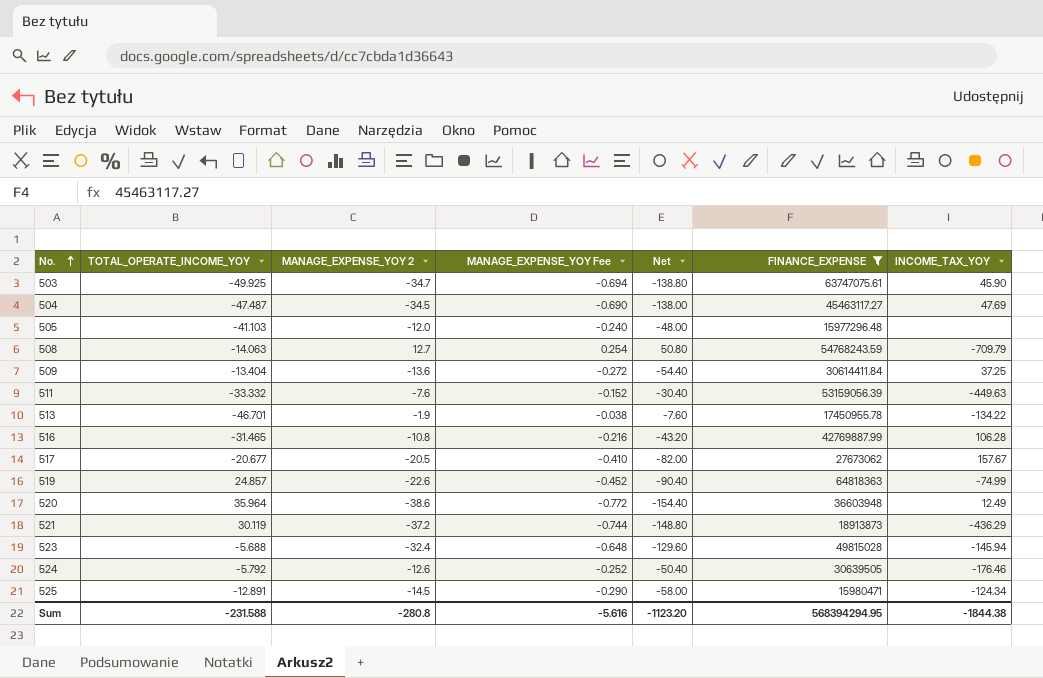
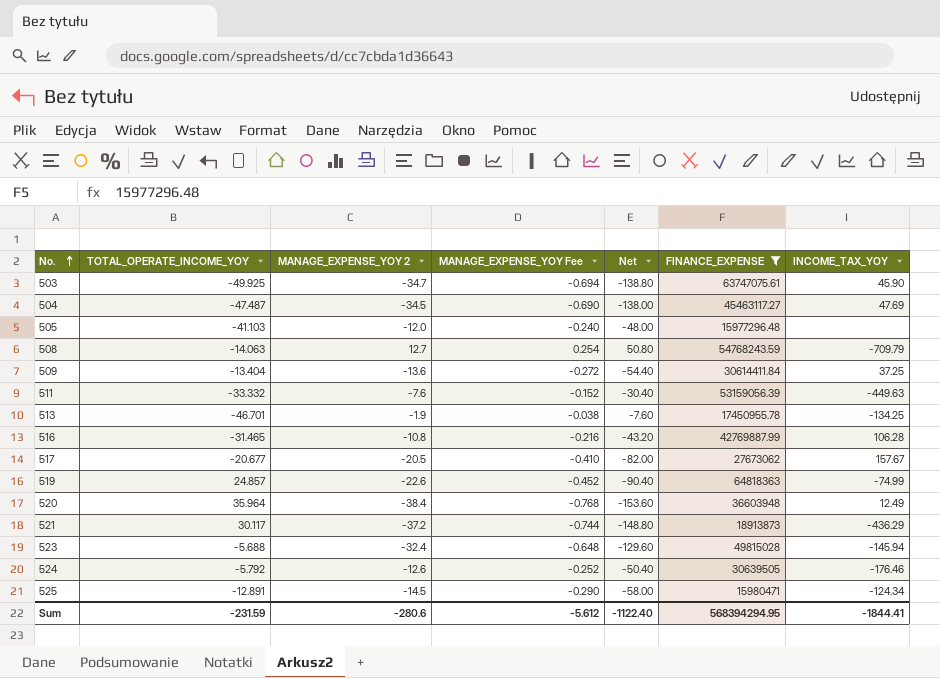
513 | INCOME_TAX_YOY: -134.22 -> -134.25
520 | MANAGE_EXPENSE_YOY 2: -38.6 -> -38.4
520 | MANAGE_EXPENSE_YOY Fee: -0.772 -> -0.768
520 | Net: -154.40 -> -153.60
521 | TOTAL_OPERATE_INCOME_YOY: 30.119 -> 30.117
Sum | TOTAL_OPERATE_INCOME_YOY: -231.588 -> -231.59
Sum | MANAGE_EXPENSE_YOY 2: -280.8 -> -280.6
Sum | MANAGE_EXPENSE_YOY Fee: -5.616 -> -5.612
Sum | Net: -1123.20 -> -1122.40
Sum | INCOME_TAX_YOY: -1844.38 -> -1844.41

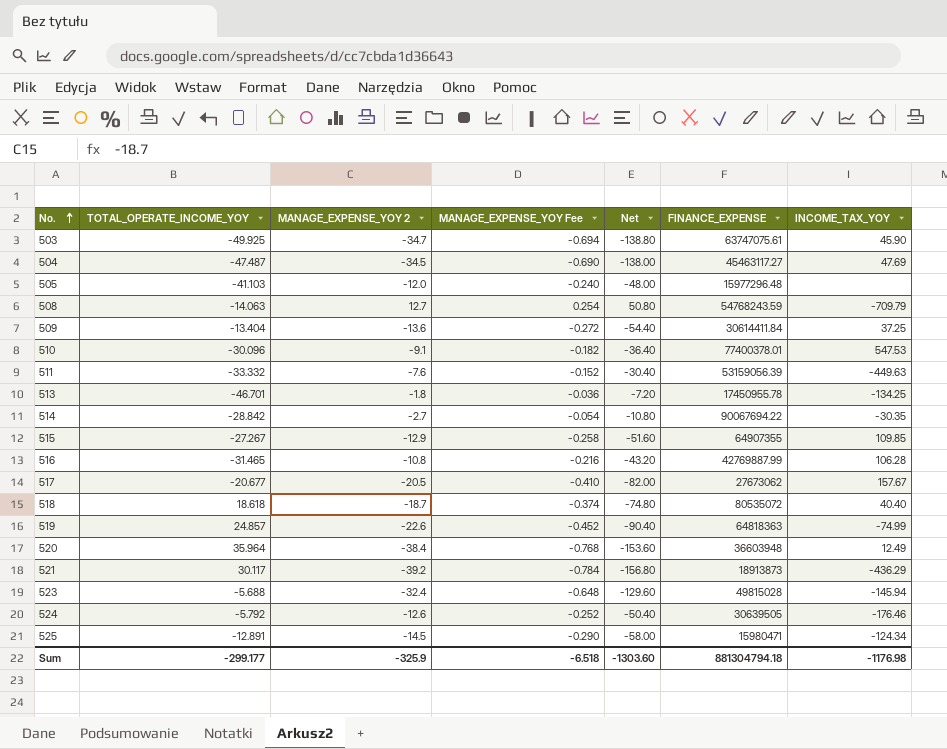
filter: FINANCE_EXPENSE <= 64818363 -> none
513 | MANAGE_EXPENSE_YOY 2: -1.9 -> -1.8
513 | MANAGE_EXPENSE_YOY Fee: -0.038 -> -0.036
513 | Net: -7.60 -> -7.20
521 | MANAGE_EXPENSE_YOY 2: -37.2 -> -39.2
521 | MANAGE_EXPENSE_YOY Fee: -0.744 -> -0.784
521 | Net: -148.80 -> -156.80
Sum | TOTAL_OPERATE_INCOME_YOY: -231.59 -> -299.177
Sum | MANAGE_EXPENSE_YOY 2: -280.6 -> -325.9
Sum | MANAGE_EXPENSE_YOY Fee: -5.612 -> -6.518
Sum | Net: -1122.40 -> -1303.60
Sum | FINANCE_EXPENSE: 568394294.95 -> 881304794.18
Sum | INCOME_TAX_YOY: -1844.41 -> -1176.98

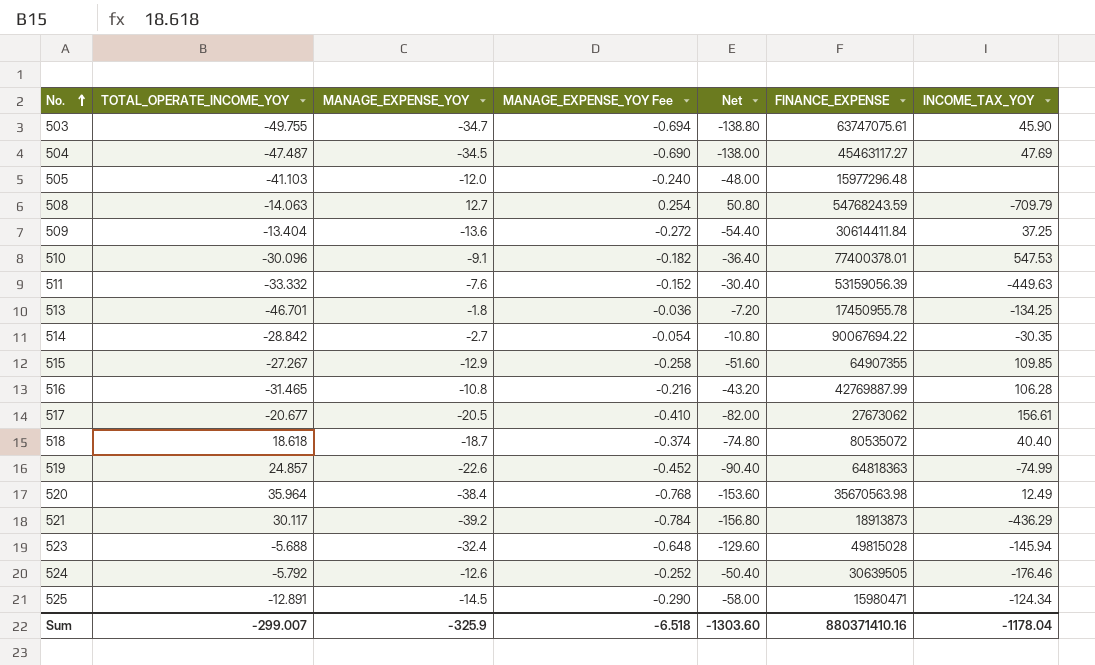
column name: MANAGE_EXPENSE_YOY 2 -> MANAGE_EXPENSE_YOY
503 | TOTAL_OPERATE_INCOME_YOY: -49.925 -> -49.755
517 | INCOME_TAX_YOY: 157.67 -> 156.61
520 | FINANCE_EXPENSE: 36603948 -> 35670563.98
Sum | TOTAL_OPERATE_INCOME_YOY: -299.177 -> -299.007
Sum | FINANCE_EXPENSE: 881304794.18 -> 880371410.16
Sum | INCOME_TAX_YOY: -1176.98 -> -1178.04

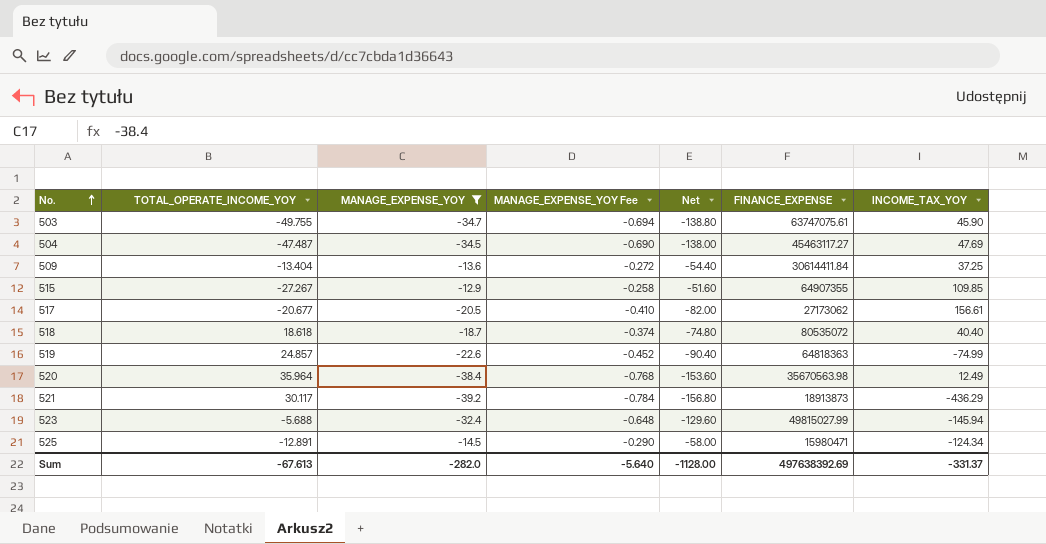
filter: none -> MANAGE_EXPENSE_YOY <= -12.9
517 | FINANCE_EXPENSE: 27673062 -> 27173062
523 | FINANCE_EXPENSE: 49815028 -> 49815027.99
Sum | TOTAL_OPERATE_INCOME_YOY: -299.007 -> -67.613
Sum | MANAGE_EXPENSE_YOY: -325.9 -> -282.0
Sum | MANAGE_EXPENSE_YOY Fee: -6.518 -> -5.640
Sum | Net: -1303.60 -> -1128.00
Sum | FINANCE_EXPENSE: 880371410.16 -> 497638392.69
Sum | INCOME_TAX_YOY: -1178.04 -> -331.37

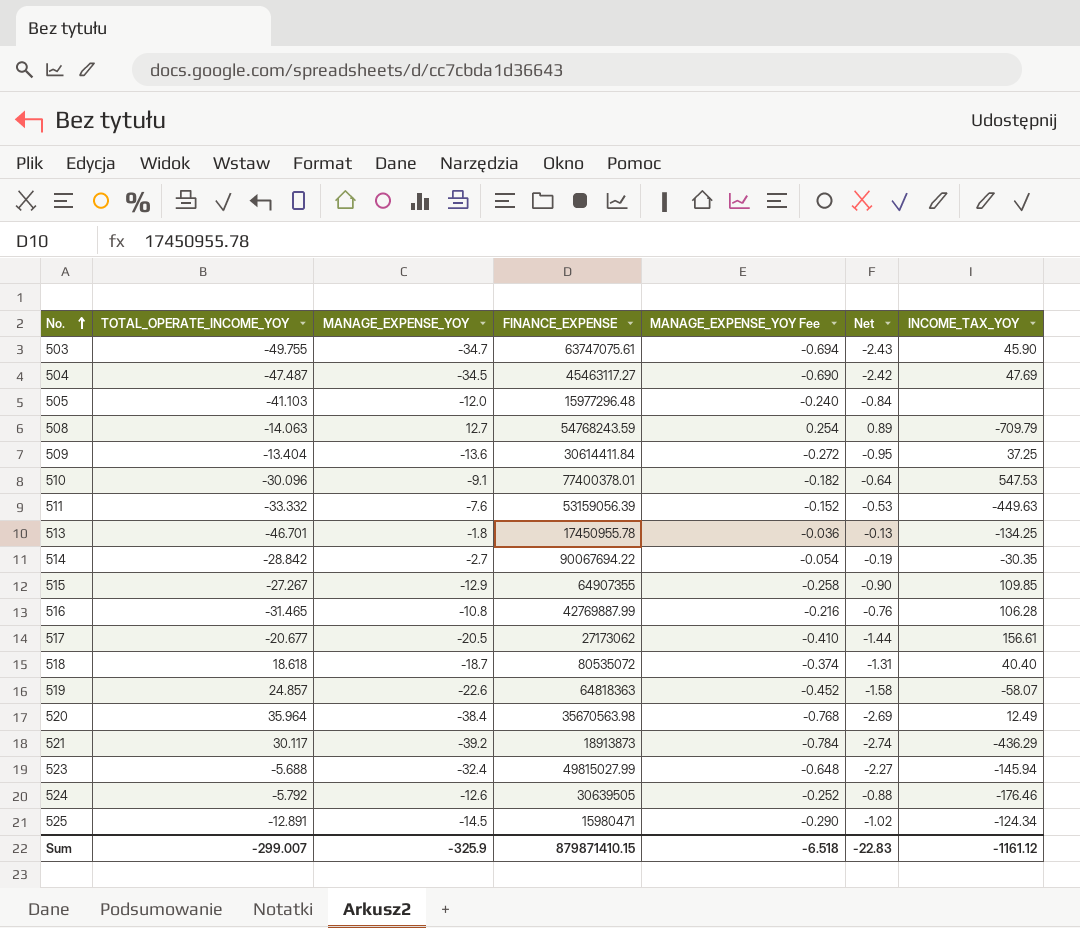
filter: MANAGE_EXPENSE_YOY <= -12.9 -> none
column FINANCE_EXPENSE | position: 6 -> 4
column Net | formula: [MANAGE_EXPENSE_YOY] * 4 -> [MANAGE_EXPENSE_YOY] * 0.07
519 | INCOME_TAX_YOY: -74.99 -> -58.07
Sum | TOTAL_OPERATE_INCOME_YOY: -67.613 -> -299.007
Sum | MANAGE_EXPENSE_YOY: -282.0 -> -325.9
Sum | FINANCE_EXPENSE: 497638392.69 -> 879871410.15
Sum | MANAGE_EXPENSE_YOY Fee: -5.640 -> -6.518
Sum | Net: -1128.00 -> -22.83
Sum | INCOME_TAX_YOY: -331.37 -> -1161.12

